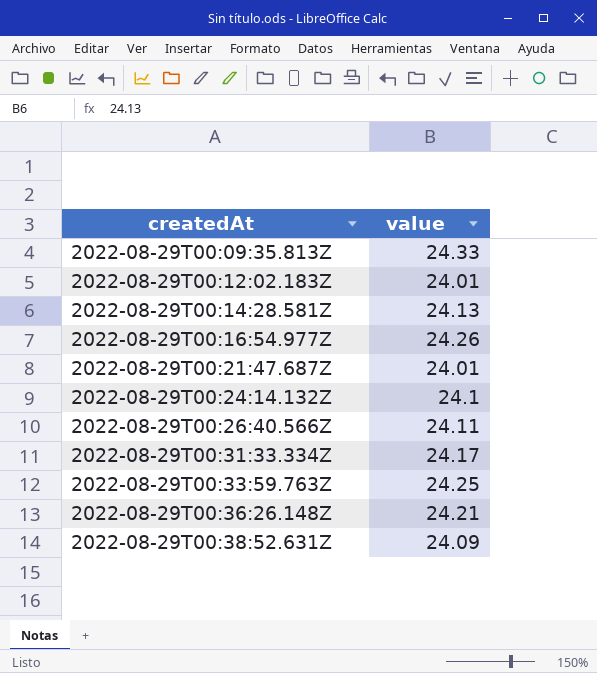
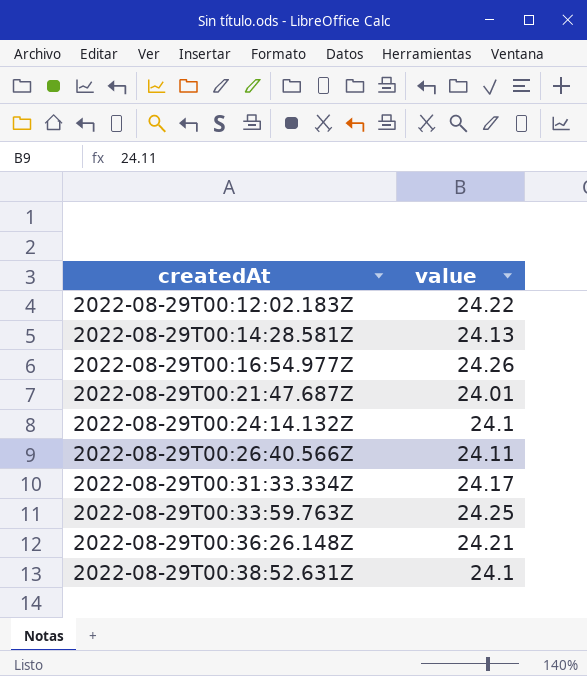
row 2022-08-29T00:09:35.813Z: 24.33 -> none
2022-08-29T00:12:02.183Z | value: 24.01 -> 24.22
2022-08-29T00:38:52.631Z | value: 24.09 -> 24.1

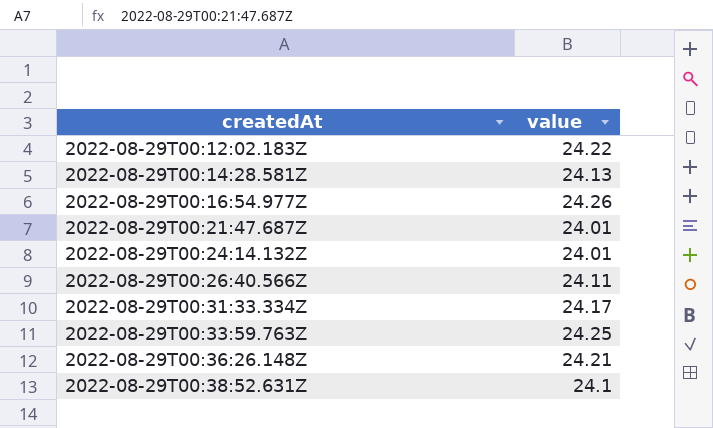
2022-08-29T00:24:14.132Z | value: 24.1 -> 24.01

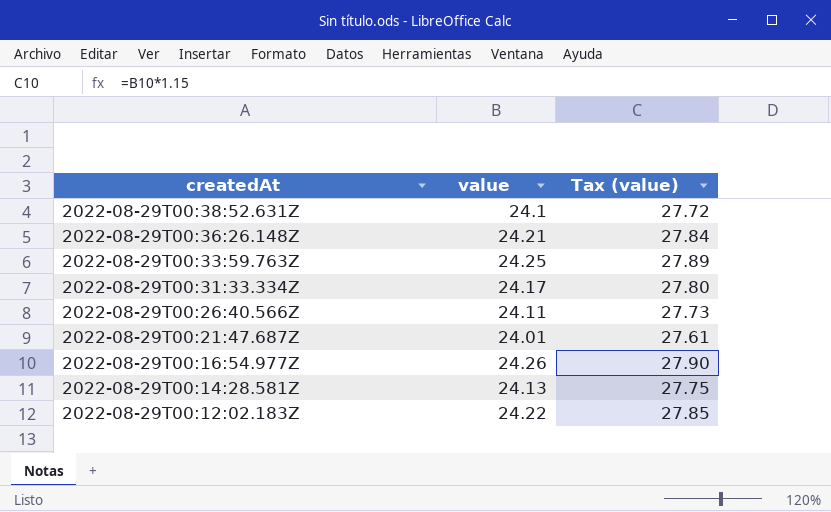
row order: createdAt ascending -> createdAt descending
column Tax (value) | formula: none -> [value] * 1.15
row 2022-08-29T00:24:14.132Z: 24.01 -> none

